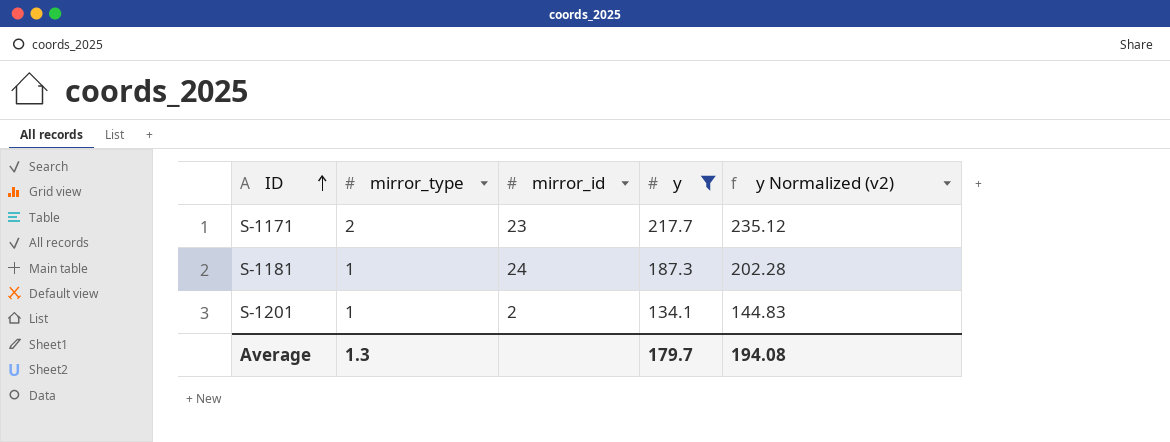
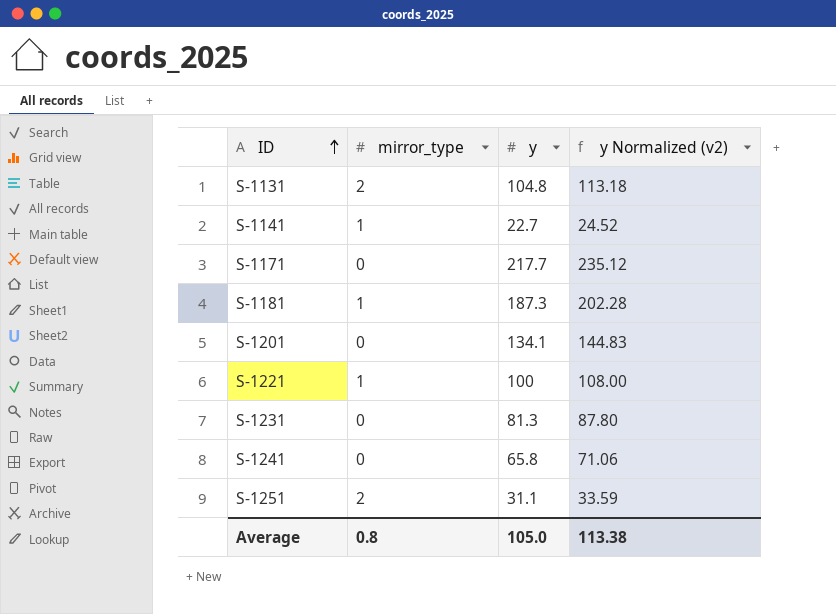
filter: y >= 134.1 -> none
column mirror_id | position: 3 -> none
S-1171 | mirror_type: 2 -> 0
S-1201 | mirror_type: 1 -> 0
Average | mirror_type: 1.3 -> 0.8
Average | y: 179.7 -> 105.0
Average | y Normalized (v2): 194.08 -> 113.38

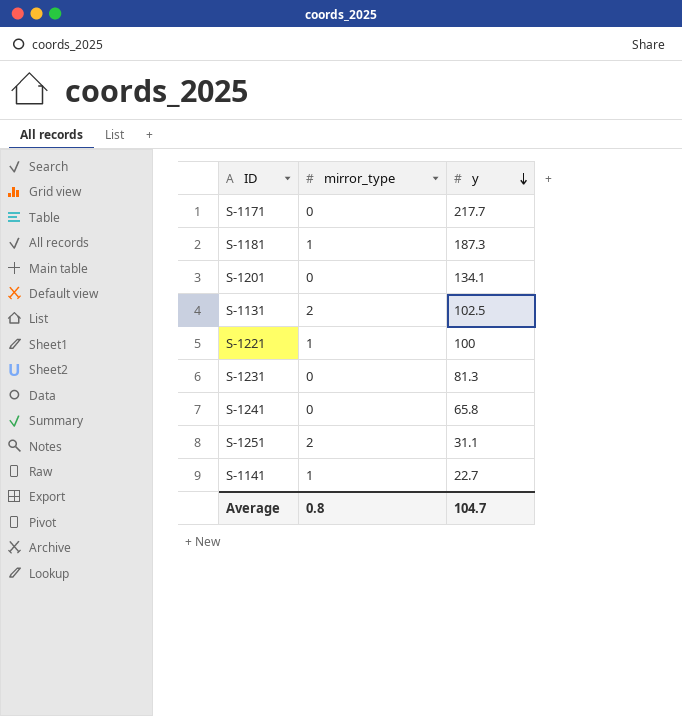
row order: ID ascending -> y descending
column y Normalized (v2) | formula: [y] * 1.08 -> none
S-1131 | y: 104.8 -> 102.5
Average | y: 105.0 -> 104.7

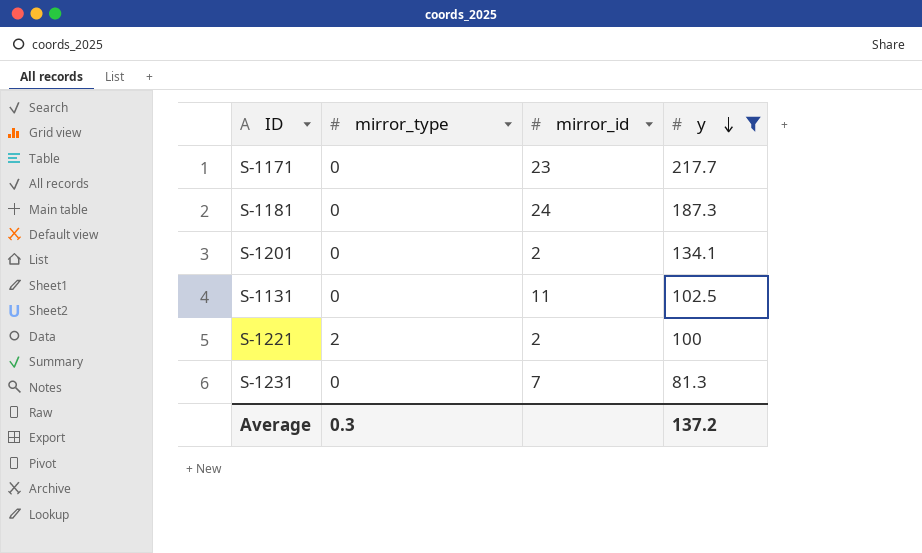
filter: none -> y >= 81.3
column mirror_id | position: none -> 3
S-1181 | mirror_type: 1 -> 0
S-1131 | mirror_type: 2 -> 0
S-1221 | mirror_type: 1 -> 2
Average | mirror_type: 0.8 -> 0.3
Average | y: 104.7 -> 137.2

